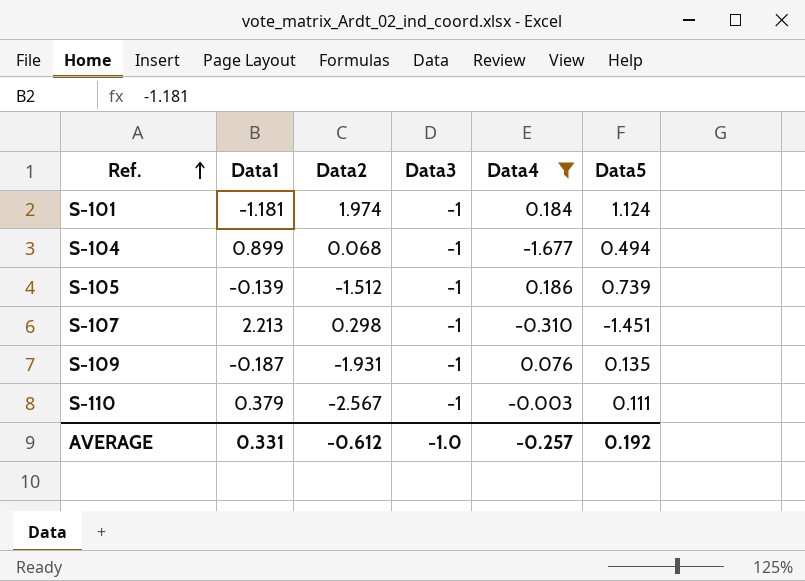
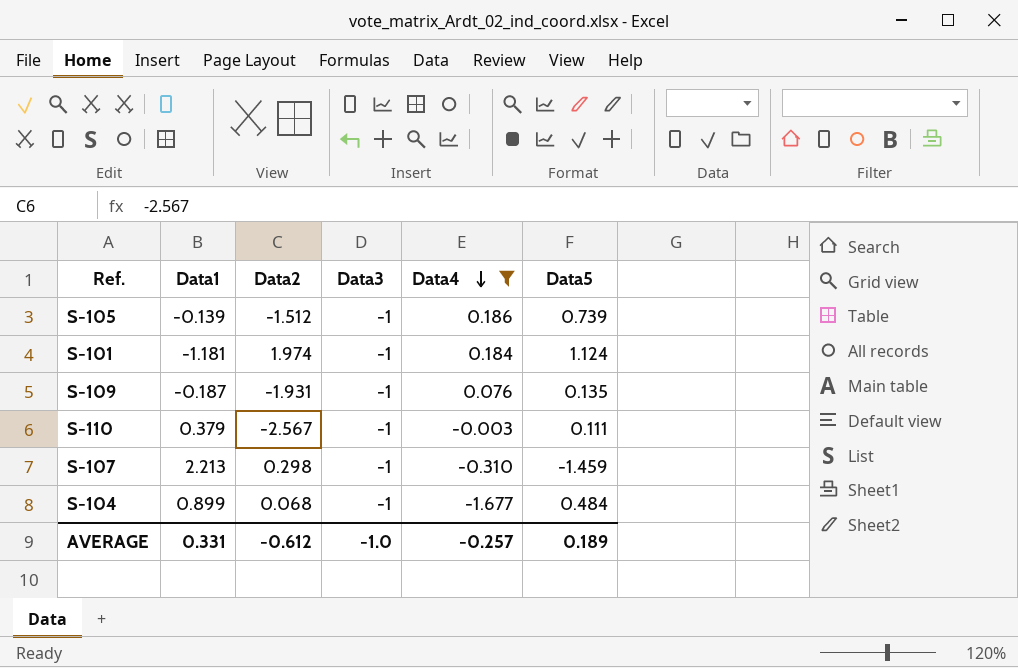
row order: Ref. ascending -> Data4 descending
S-107 | Data5: -1.451 -> -1.459
S-104 | Data5: 0.494 -> 0.484
AVERAGE | Data5: 0.192 -> 0.189

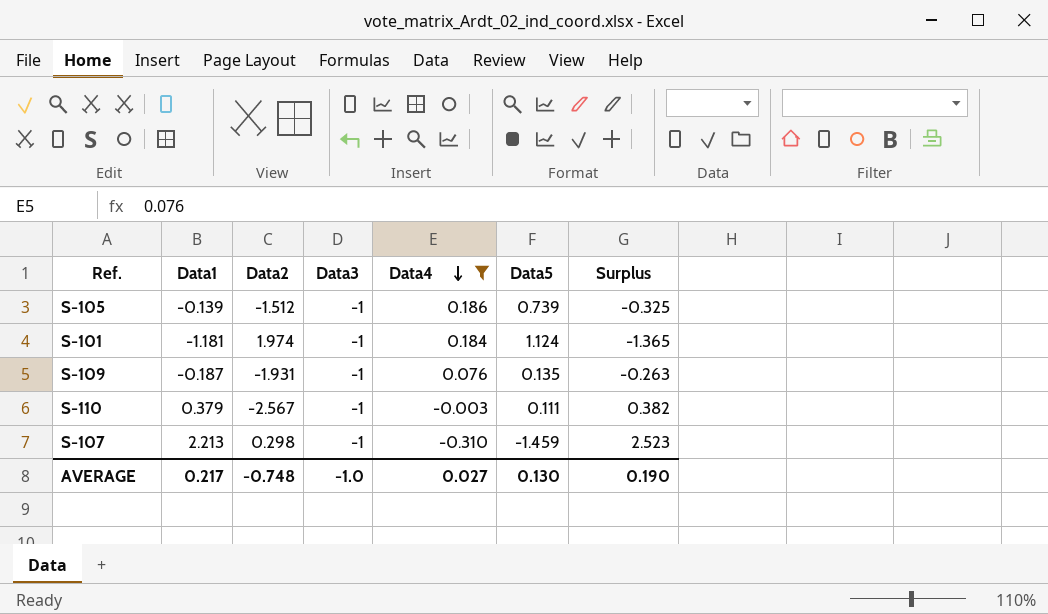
column Surplus | formula: none -> [Data1] - [Data4]
row S-104: 0.899 | 0.068 | -1 | -1.677 | 0.484 -> none
AVERAGE | Data1: 0.331 -> 0.217
AVERAGE | Data2: -0.612 -> -0.748
AVERAGE | Data4: -0.257 -> 0.027
AVERAGE | Data5: 0.189 -> 0.130

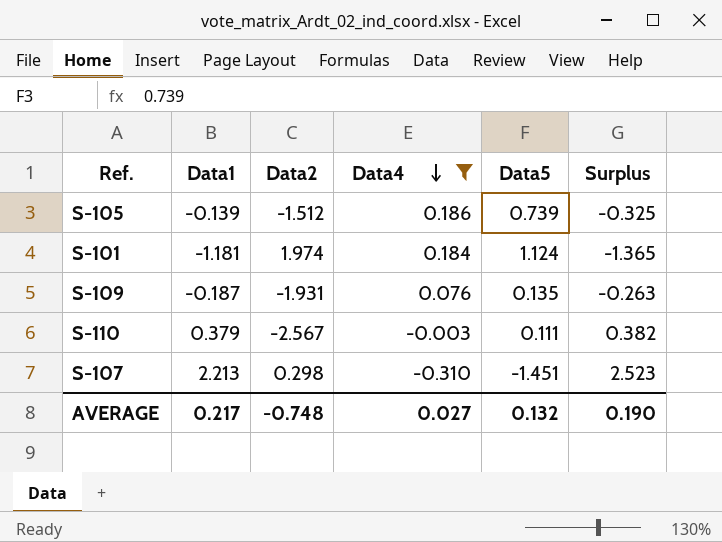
column Data3 | position: 4 -> none
S-107 | Data5: -1.459 -> -1.451
AVERAGE | Data5: 0.130 -> 0.132

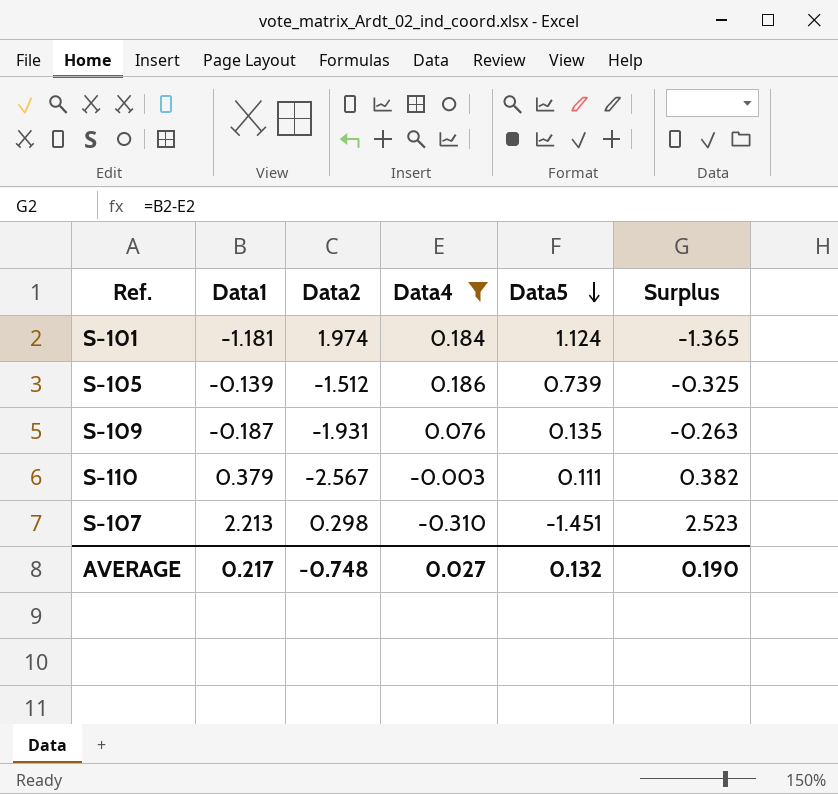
row order: Data4 descending -> Data5 descending

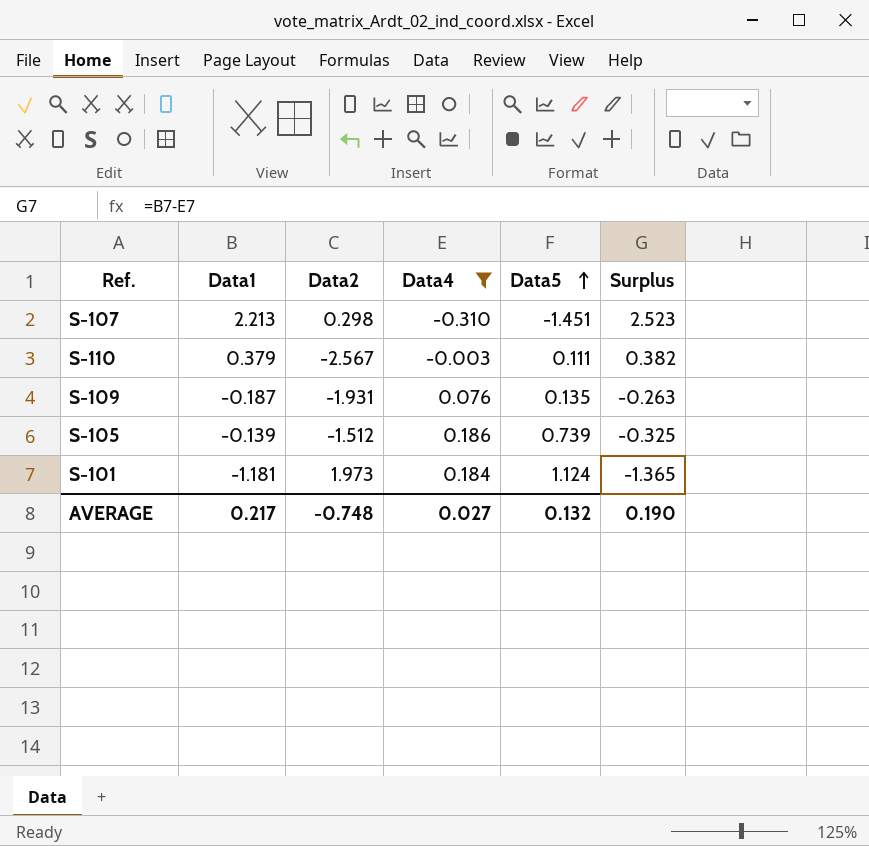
row order: Data5 descending -> Data5 ascending
S-101 | Data2: 1.974 -> 1.973

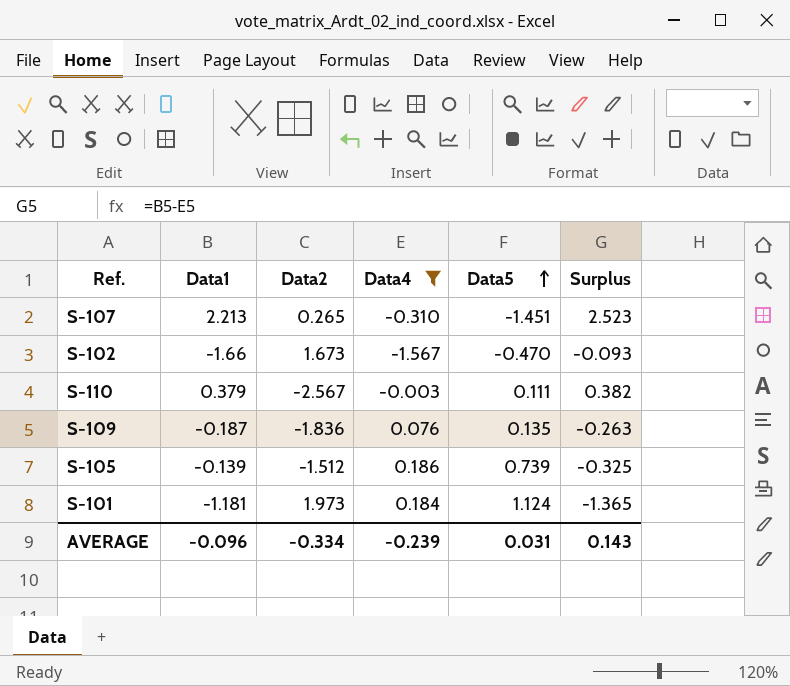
S-107 | Data2: 0.298 -> 0.265
row S-102: none -> -1.66 | 1.673 | -1.567 | -0.470 | -0.093
S-109 | Data2: -1.931 -> -1.836
AVERAGE | Data1: 0.217 -> -0.096
AVERAGE | Data2: -0.748 -> -0.334
AVERAGE | Data4: 0.027 -> -0.239
AVERAGE | Data5: 0.132 -> 0.031
AVERAGE | Surplus: 0.190 -> 0.143

